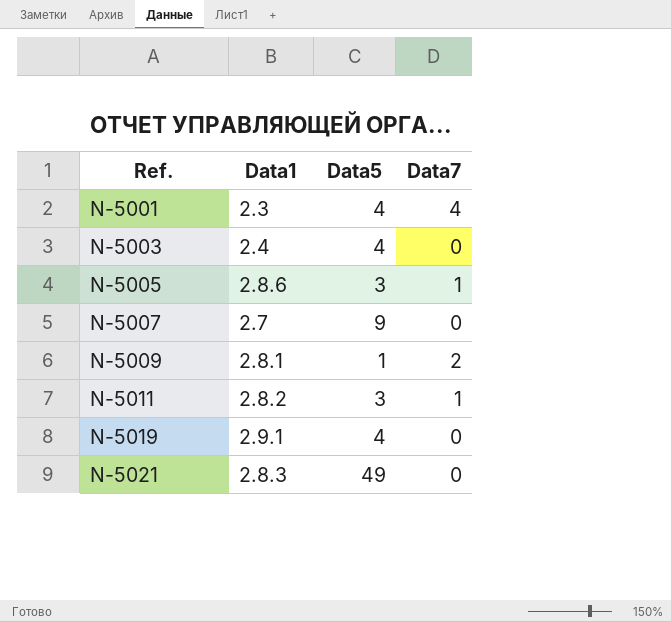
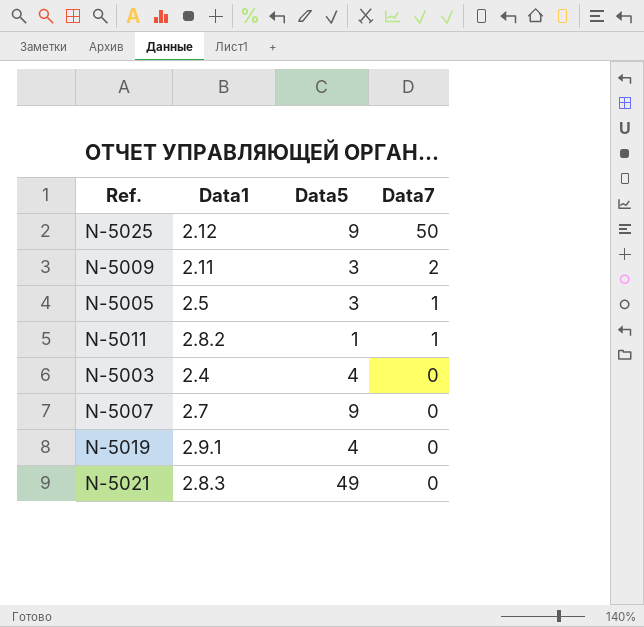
row order: Ref. ascending -> Data7 descending
row N-5001: 2.3 | 4 | 4 -> none
row N-5025: none -> 2.12 | 9 | 50
N-5009 | Data1: 2.8.1 -> 2.11
N-5009 | Data5: 1 -> 3
N-5005 | Data1: 2.8.6 -> 2.5
N-5011 | Data5: 3 -> 1

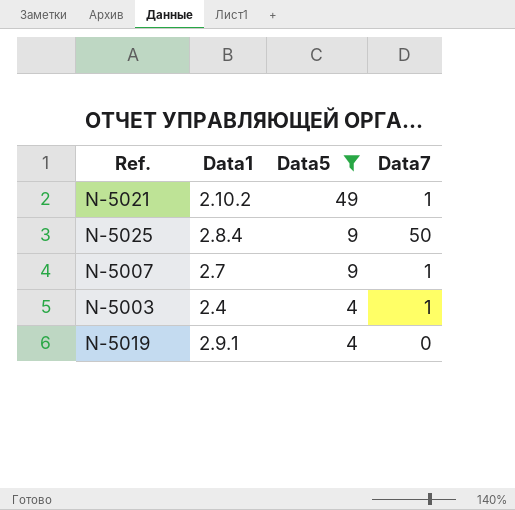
filter: none -> Data5 >= 4
row order: Data7 descending -> Data5 descending
N-5021 | Data1: 2.8.3 -> 2.10.2
N-5021 | Data7: 0 -> 1
N-5025 | Data1: 2.12 -> 2.8.4
N-5007 | Data7: 0 -> 1
N-5003 | Data7: 0 -> 1

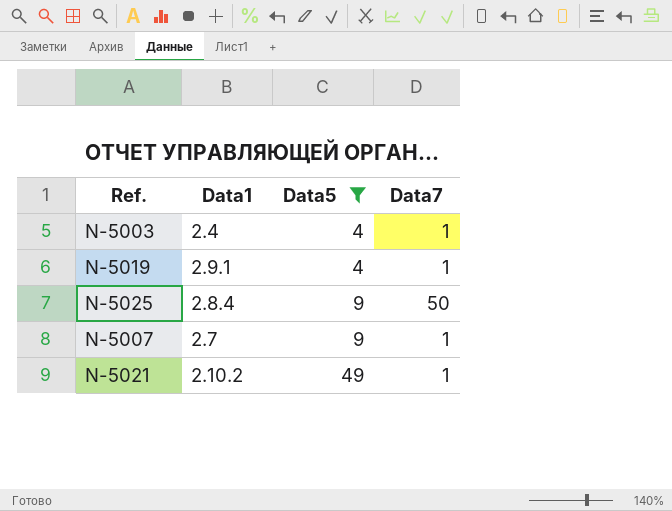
row order: Data5 descending -> Data5 ascending
N-5019 | Data7: 0 -> 1

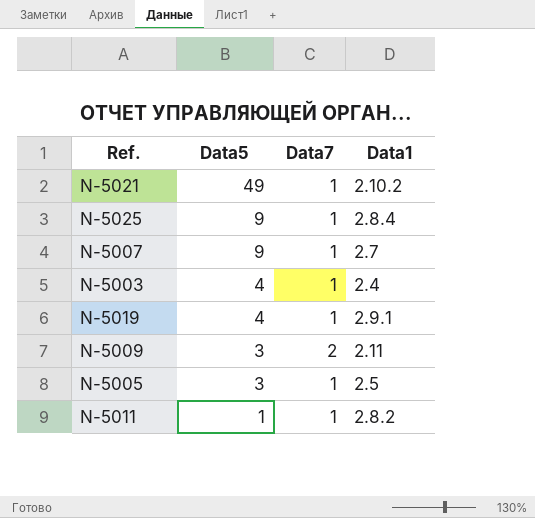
filter: Data5 >= 4 -> none
row order: Data5 ascending -> Data5 descending
column Data1 | position: 2 -> 4
N-5025 | Data7: 50 -> 1

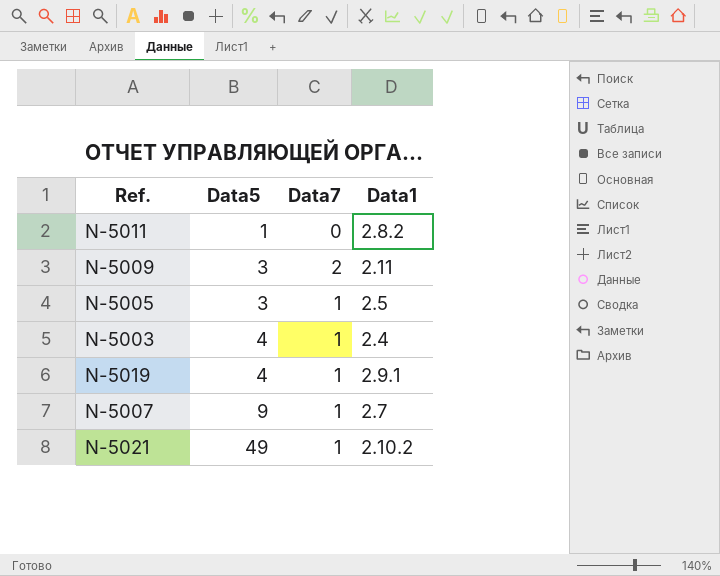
row order: Data5 descending -> Data5 ascending
row N-5025: 9 | 1 | 2.8.4 -> none
N-5011 | Data7: 1 -> 0

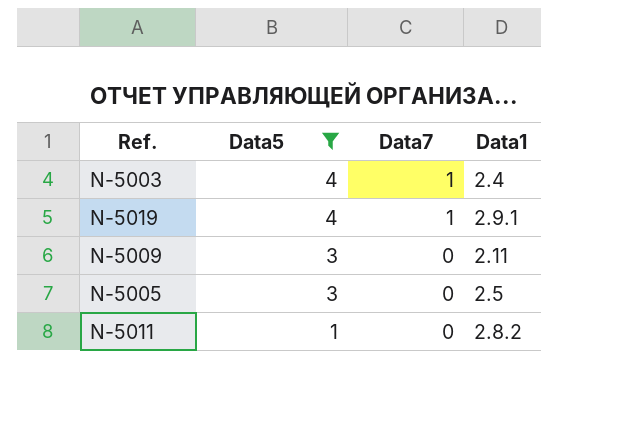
filter: none -> Data5 <= 4
row order: Data5 ascending -> Data5 descending
N-5009 | Data7: 2 -> 0
N-5005 | Data7: 1 -> 0

